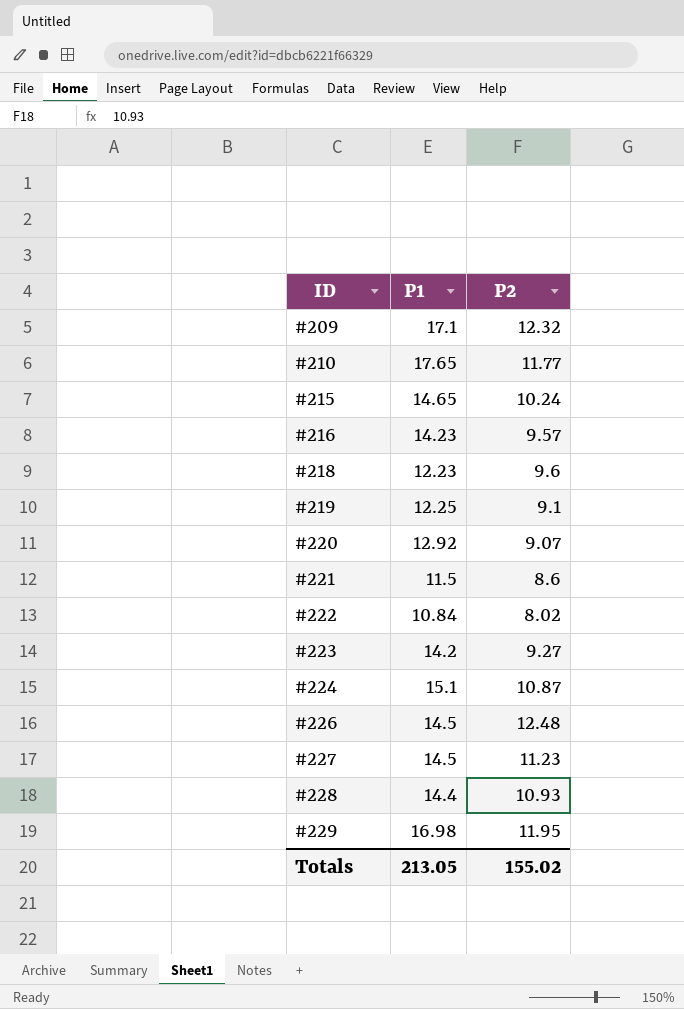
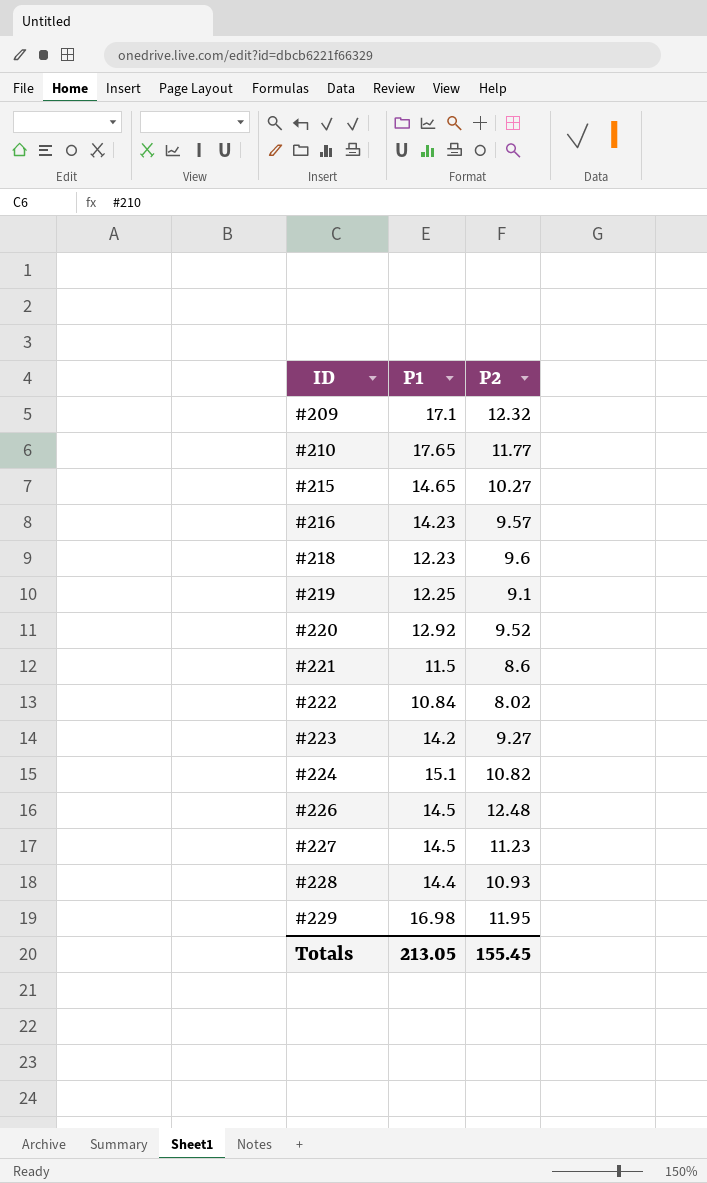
#215 | P2: 10.24 -> 10.27
#220 | P2: 9.07 -> 9.52
#224 | P2: 10.87 -> 10.82
Totals | P2: 155.02 -> 155.45

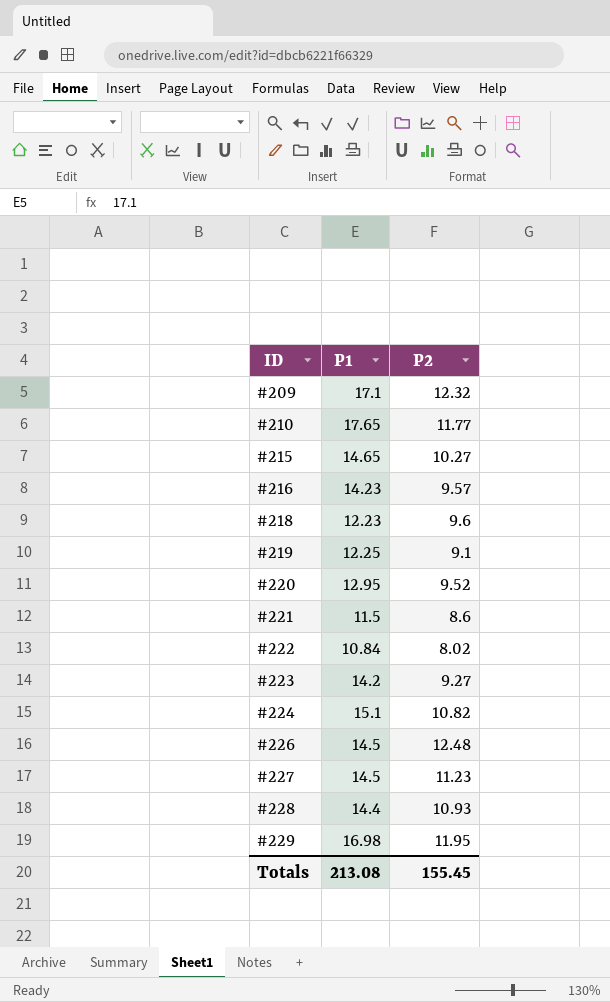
#220 | P1: 12.92 -> 12.95
Totals | P1: 213.05 -> 213.08

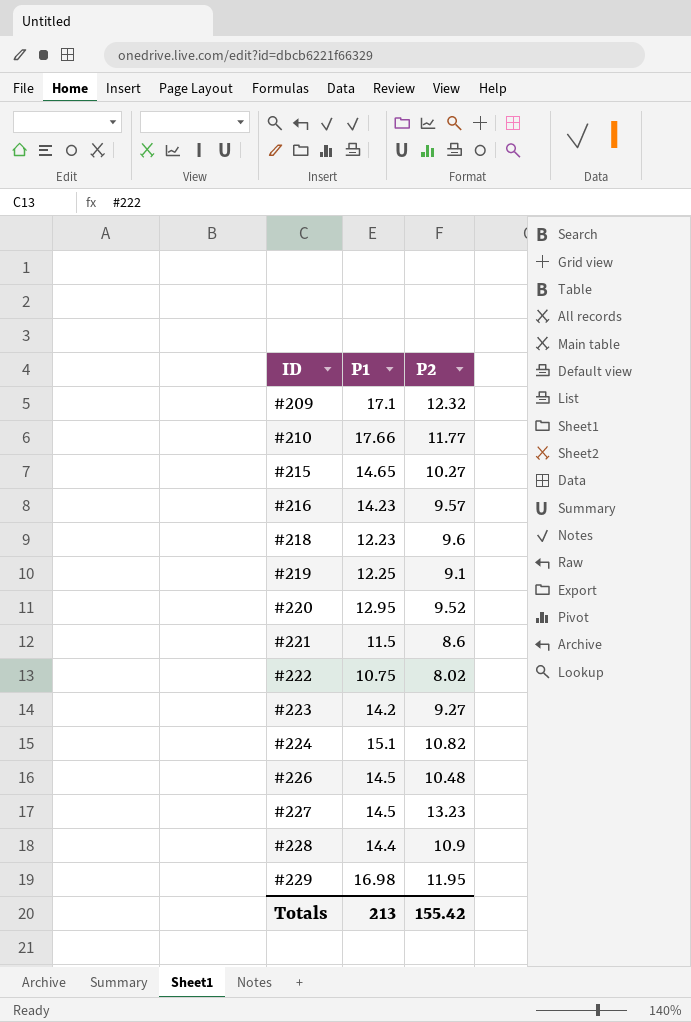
#210 | P1: 17.65 -> 17.66
#222 | P1: 10.84 -> 10.75
#226 | P2: 12.48 -> 10.48
#227 | P2: 11.23 -> 13.23
#228 | P2: 10.93 -> 10.9
Totals | P1: 213.08 -> 213
Totals | P2: 155.45 -> 155.42

